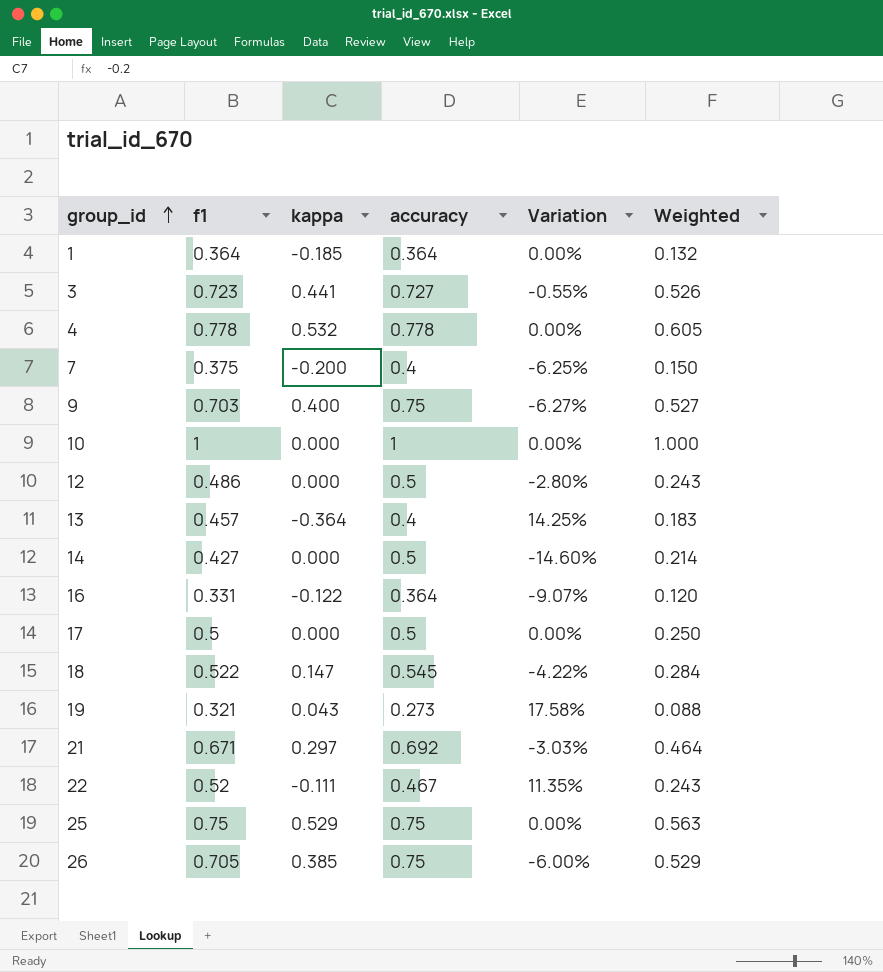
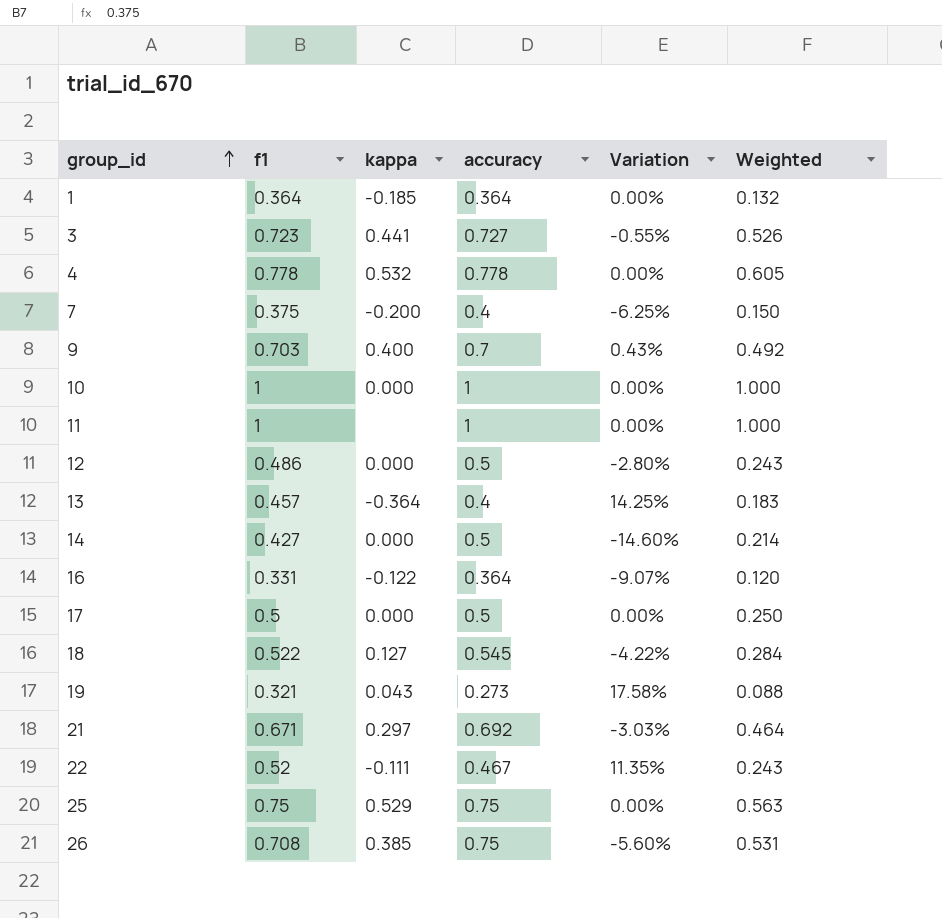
9 | accuracy: 0.75 -> 0.7
9 | Variation: -6.27% -> 0.43%
9 | Weighted: 0.527 -> 0.492
row 11: none -> 1 | none | 1 | 0.00% | 1.000
18 | kappa: 0.147 -> 0.127
26 | f1: 0.705 -> 0.708
26 | Variation: -6.00% -> -5.60%
26 | Weighted: 0.529 -> 0.531

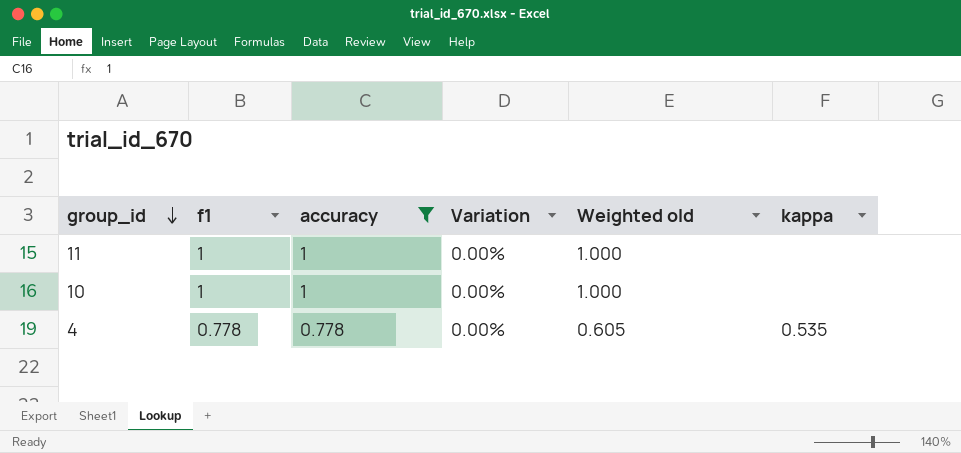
filter: none -> accuracy >= 0.778
row order: group_id ascending -> group_id descending
column name: Weighted -> Weighted old
column kappa | position: 3 -> 6
10 | kappa: 0.000 -> none
4 | kappa: 0.532 -> 0.535

